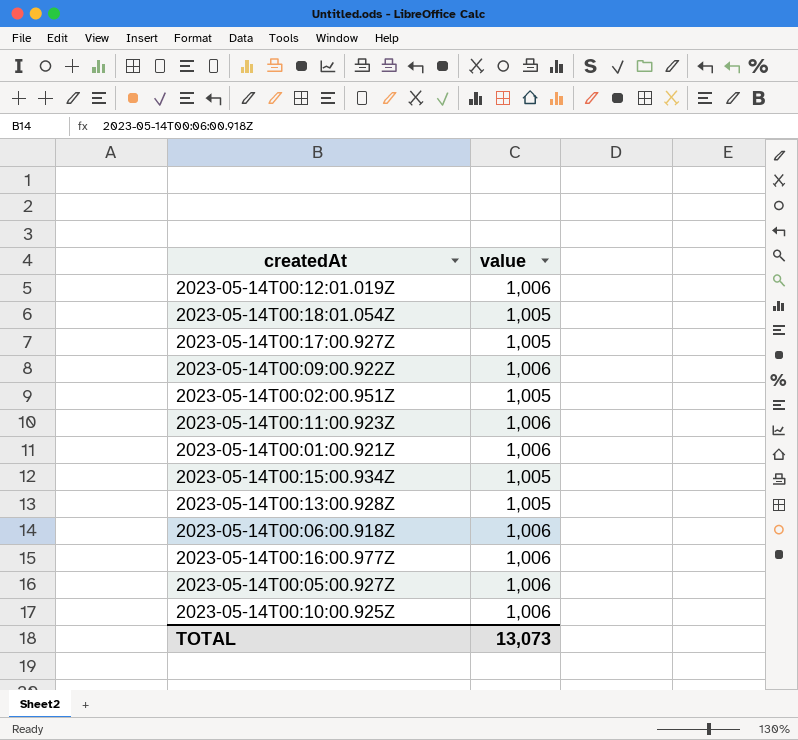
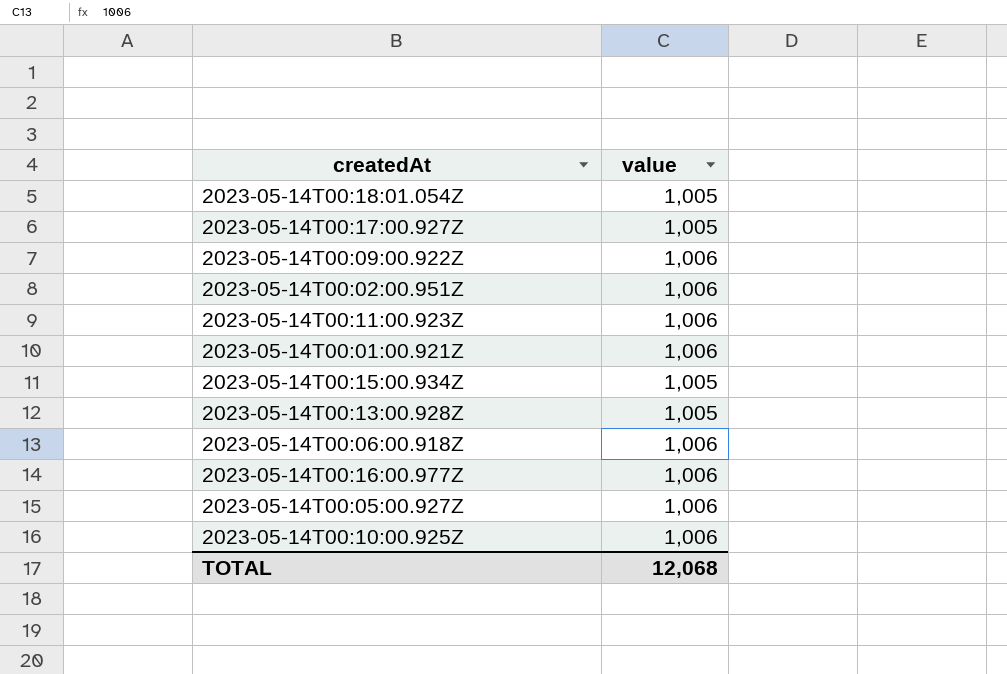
row 2023-05-14T00:12:01.019Z: 1,006 -> none
2023-05-14T00:02:00.951Z | value: 1,005 -> 1,006
TOTAL | value: 13,073 -> 12,068

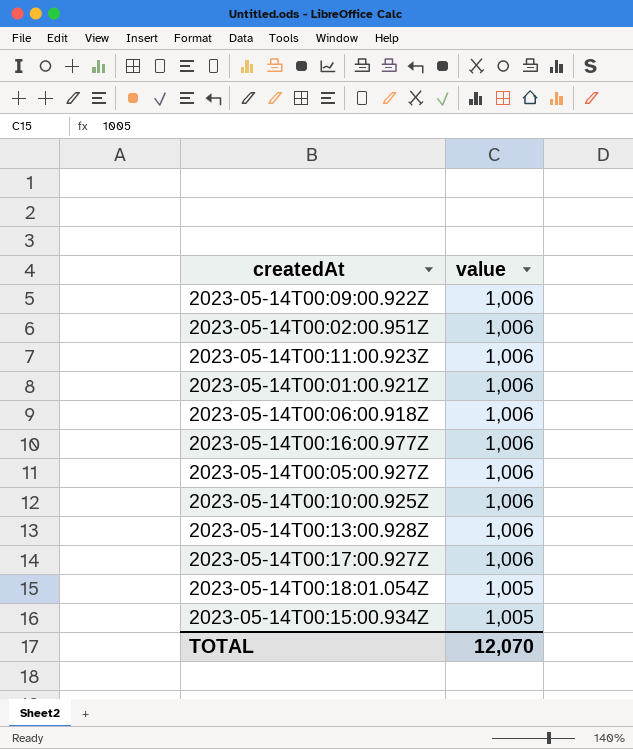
row order: none -> value descending
2023-05-14T00:13:00.928Z | value: 1,005 -> 1,006
2023-05-14T00:17:00.927Z | value: 1,005 -> 1,006
TOTAL | value: 12,068 -> 12,070

